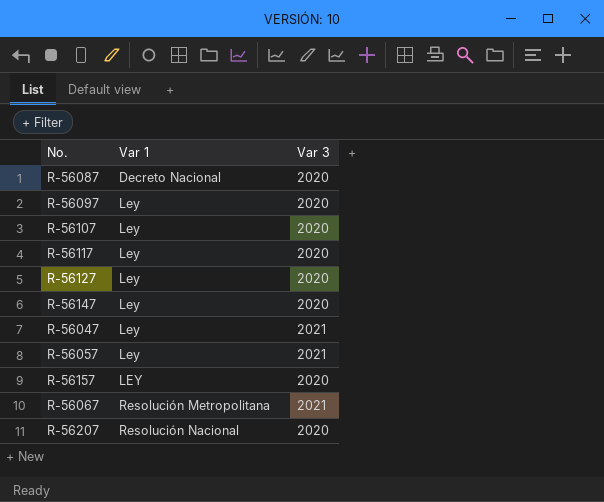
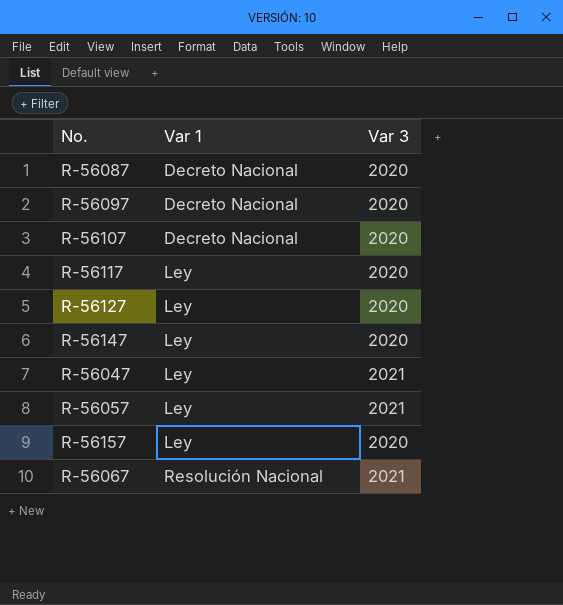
row R-56207: Resolución Nacional | 2020 -> none
R-56097 | Var 1: Ley -> Decreto Nacional
R-56107 | Var 1: Ley -> Decreto Nacional
R-56157 | Var 1: LEY -> Ley
R-56067 | Var 1: Resolución Metropolitana -> Resolución Nacional

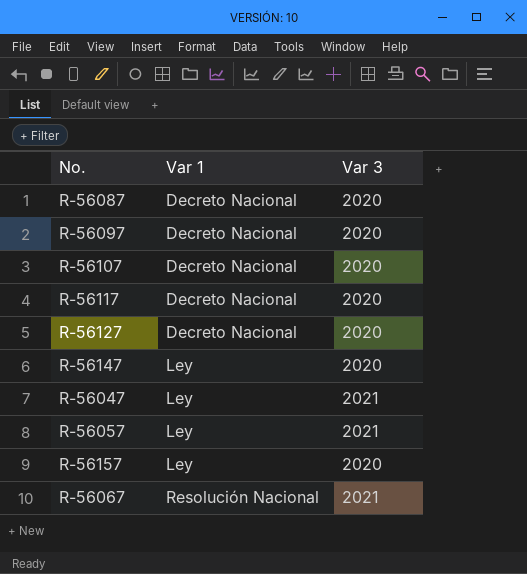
R-56117 | Var 1: Ley -> Decreto Nacional
R-56127 | Var 1: Ley -> Decreto Nacional

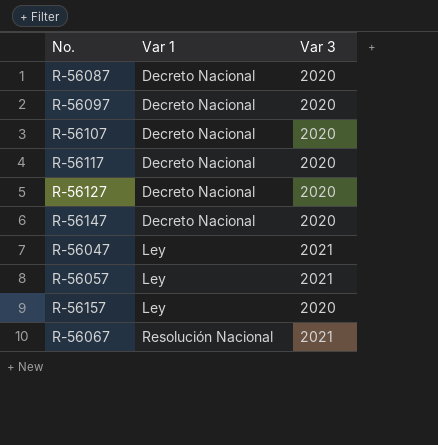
R-56147 | Var 1: Ley -> Decreto Nacional

